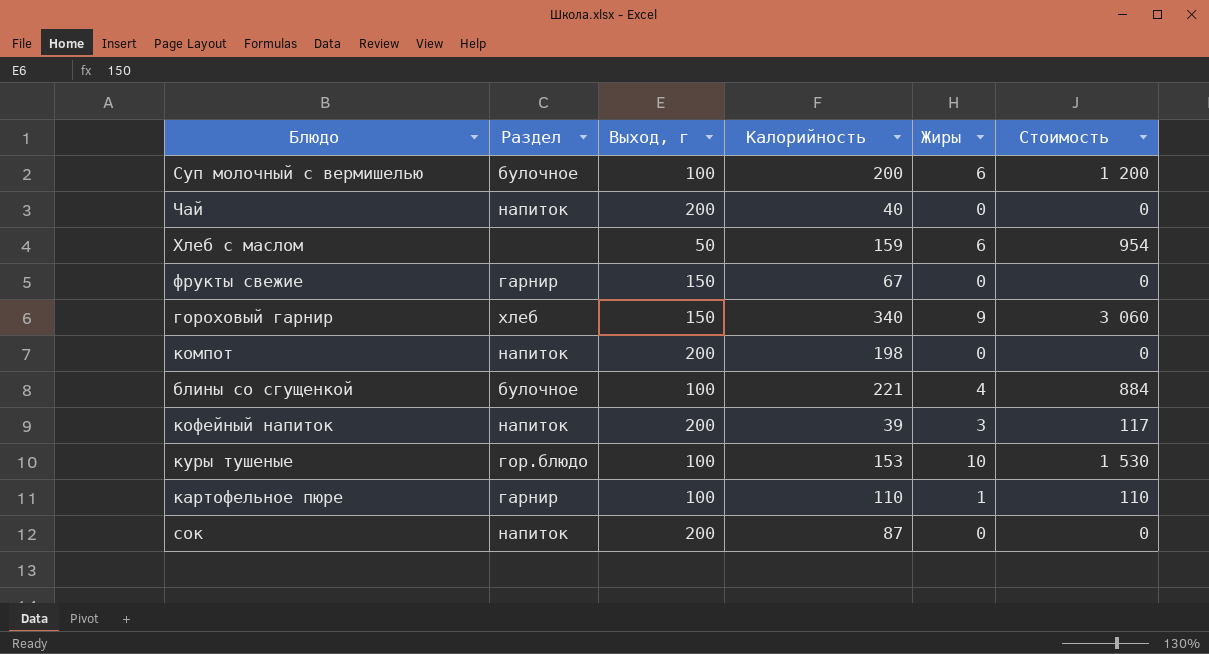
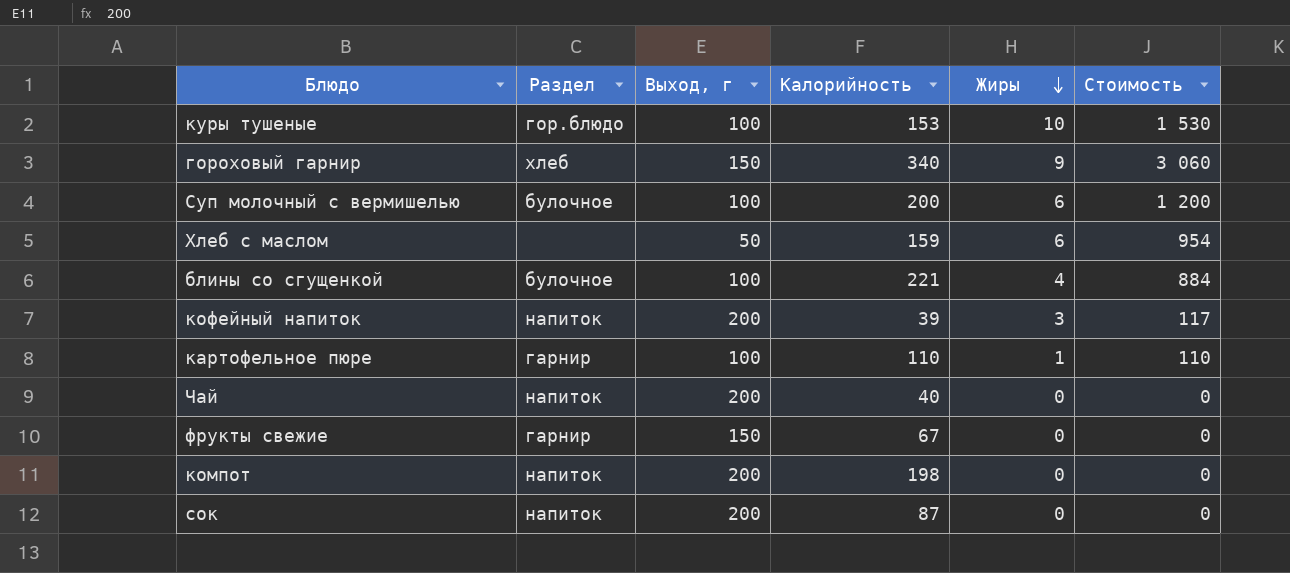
row order: none -> Жиры descending

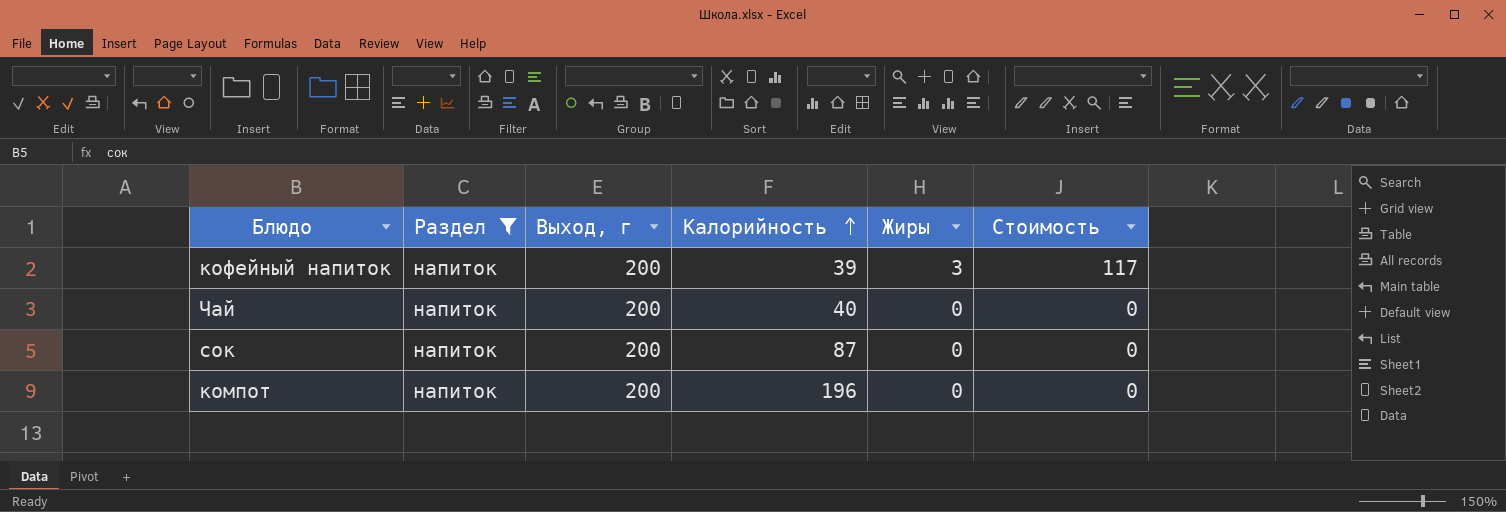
filter: none -> Раздел = напиток
row order: Жиры descending -> Калорийность ascending
компот | Калорийность: 198 -> 196

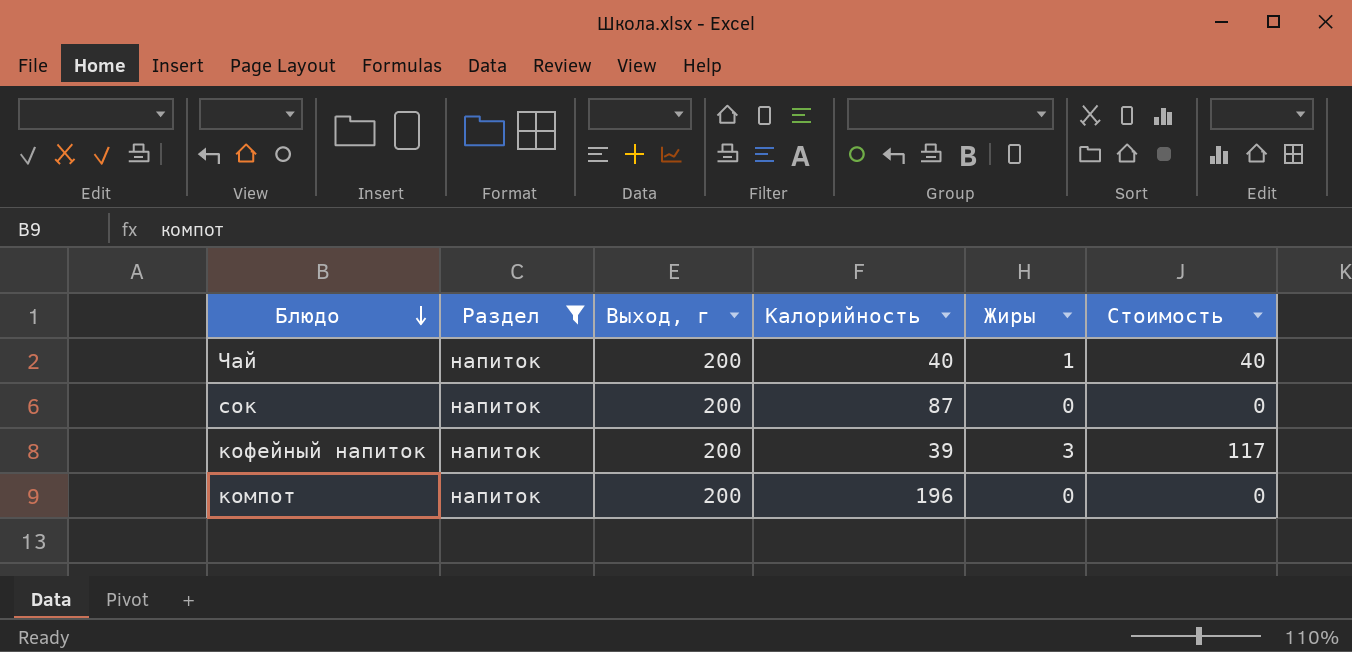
row order: Калорийность ascending -> Блюдо descending
Чай | Жиры: 0 -> 1
Чай | Стоимость: 0 -> 40

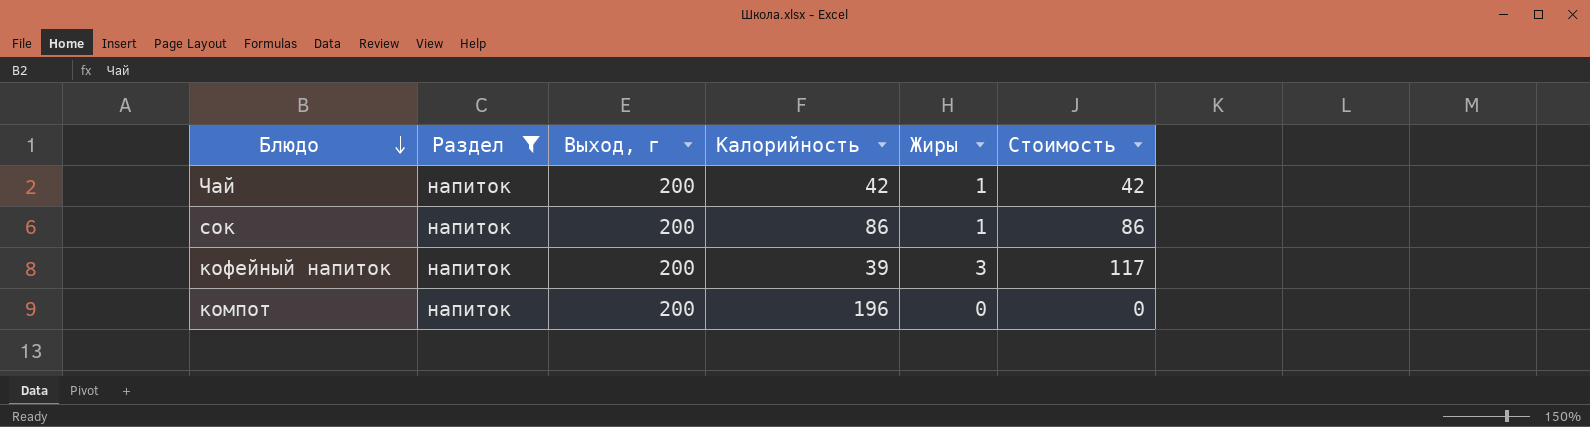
Чай | Калорийность: 40 -> 42
Чай | Стоимость: 40 -> 42
сок | Калорийность: 87 -> 86
сок | Жиры: 0 -> 1
сок | Стоимость: 0 -> 86

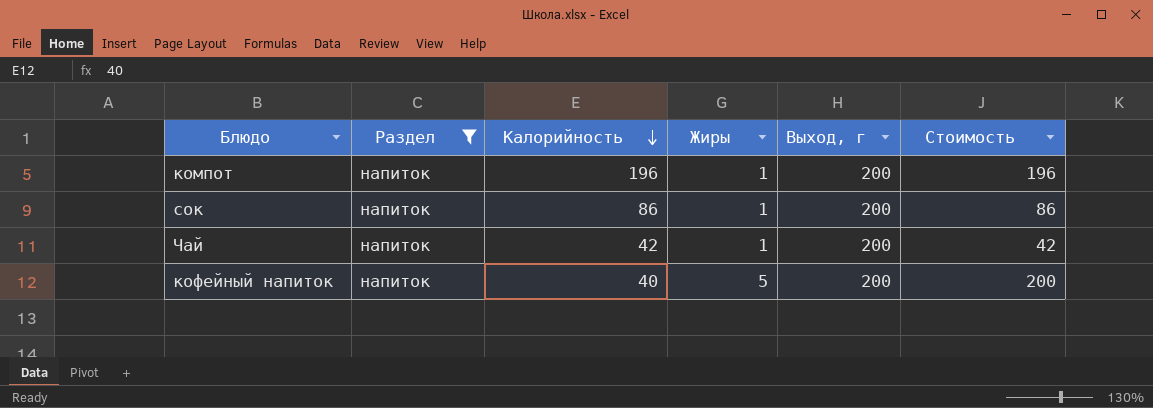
row order: Блюдо descending -> Калорийность descending
column Выход, г | position: 3 -> 5
компот | Жиры: 0 -> 1
компот | Стоимость: 0 -> 196
кофейный напиток | Калорийность: 39 -> 40
кофейный напиток | Жиры: 3 -> 5
кофейный напиток | Стоимость: 117 -> 200

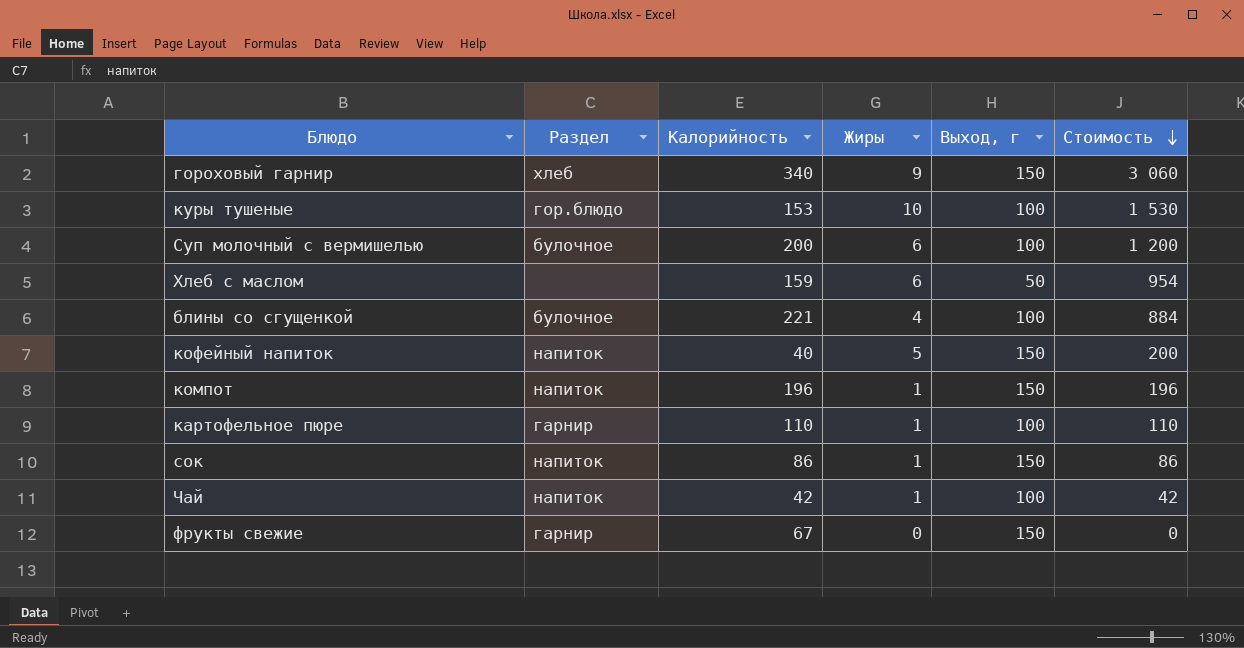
filter: Раздел = напиток -> none
row order: Калорийность descending -> Стоимость descending
кофейный напиток | Выход, г: 200 -> 150
компот | Выход, г: 200 -> 150
сок | Выход, г: 200 -> 150
Чай | Выход, г: 200 -> 100

